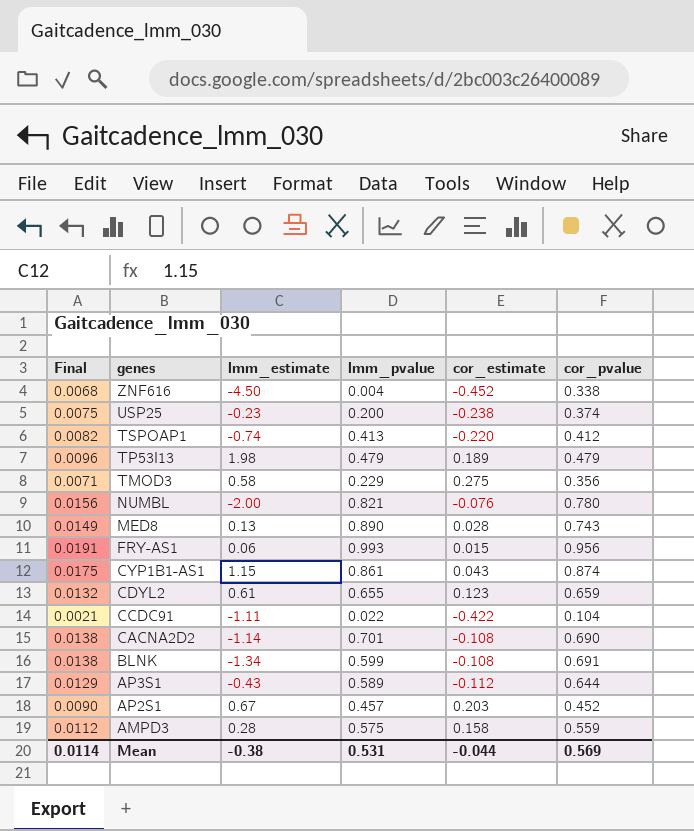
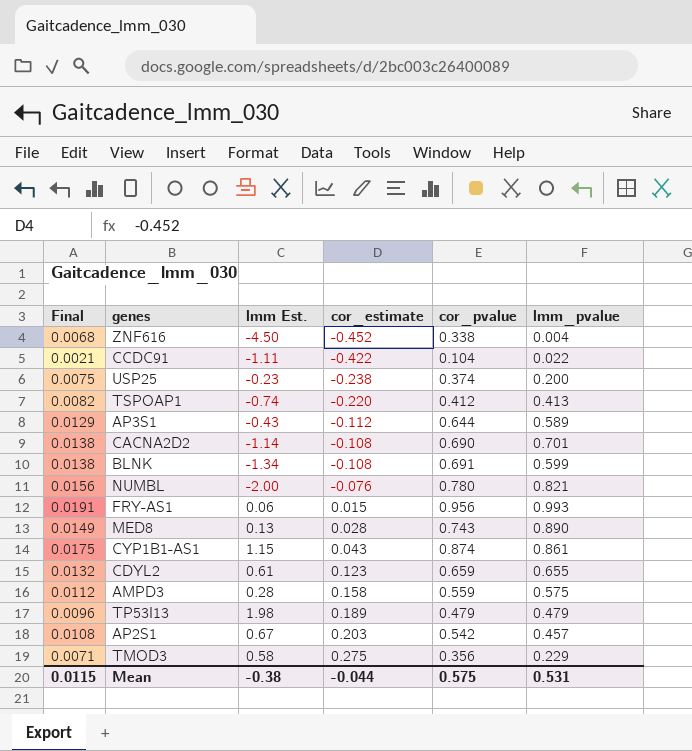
row order: genes descending -> cor_estimate ascending
column name: lmm_estimate -> lmm Est.
column lmm_pvalue | position: 4 -> 6
AP2S1 | Final: 0.0090 -> 0.0108
AP2S1 | cor_pvalue: 0.452 -> 0.542
Mean | Final: 0.0114 -> 0.0115
Mean | cor_pvalue: 0.569 -> 0.575

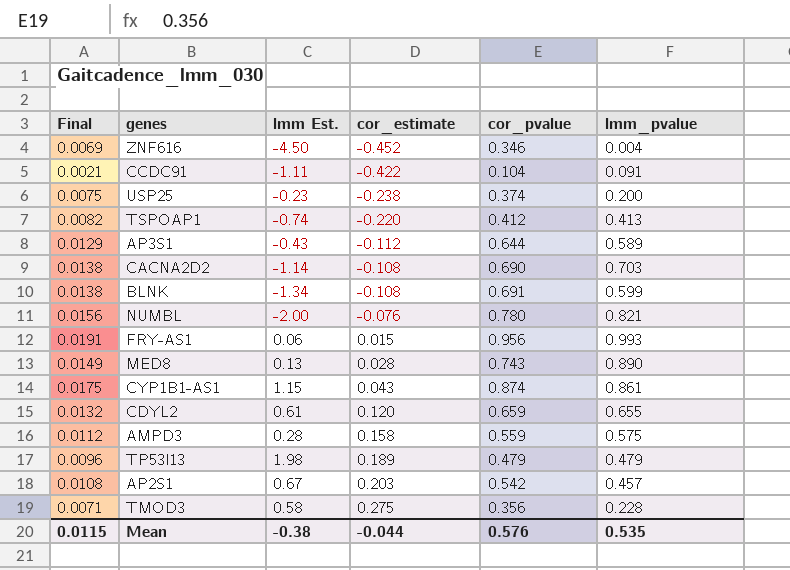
ZNF616 | Final: 0.0068 -> 0.0069
ZNF616 | cor_pvalue: 0.338 -> 0.346
CCDC91 | lmm_pvalue: 0.022 -> 0.091
CACNA2D2 | lmm_pvalue: 0.701 -> 0.703
CDYL2 | cor_estimate: 0.123 -> 0.120
TMOD3 | lmm_pvalue: 0.229 -> 0.228
Mean | cor_pvalue: 0.575 -> 0.576
Mean | lmm_pvalue: 0.531 -> 0.535

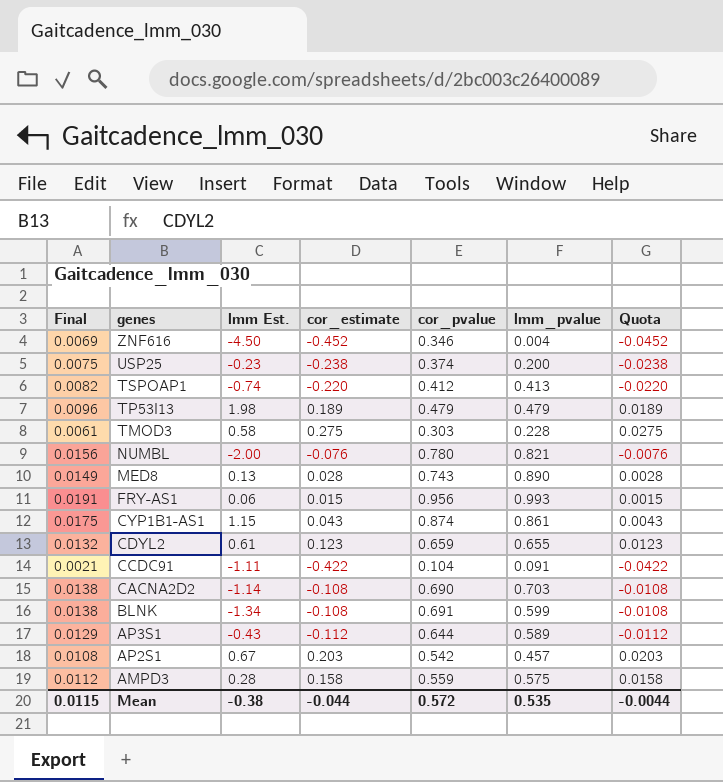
row order: cor_estimate ascending -> genes descending
column Quota | formula: none -> [cor_estimate] * 0.1
TMOD3 | Final: 0.0071 -> 0.0061
TMOD3 | cor_pvalue: 0.356 -> 0.303
CDYL2 | cor_estimate: 0.120 -> 0.123
Mean | cor_pvalue: 0.576 -> 0.572

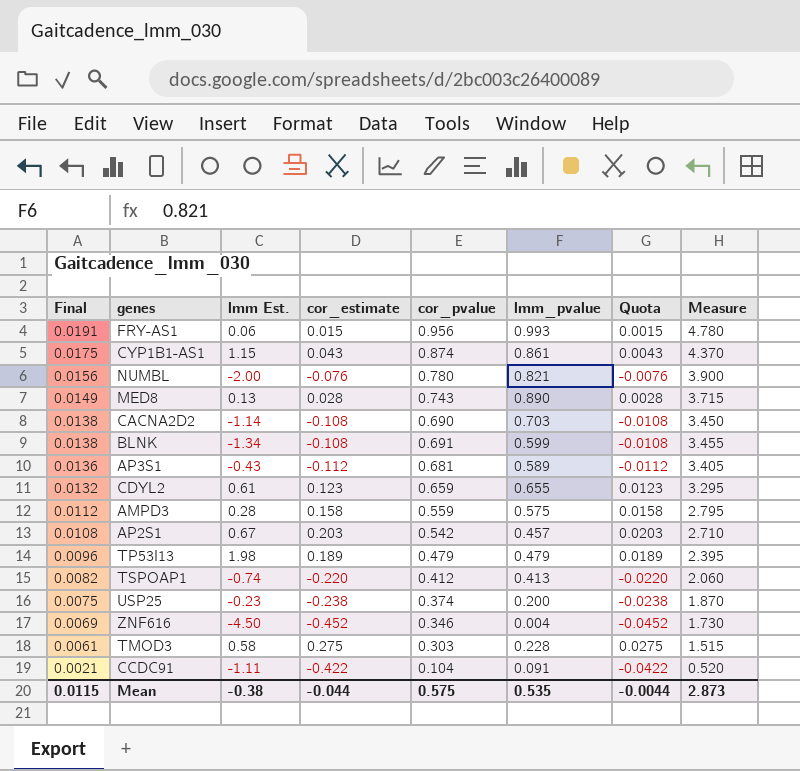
row order: genes descending -> Final descending
column Measure | formula: none -> [cor_pvalue] * 5
AP3S1 | Final: 0.0129 -> 0.0136
AP3S1 | cor_pvalue: 0.644 -> 0.681
Mean | cor_pvalue: 0.572 -> 0.575

